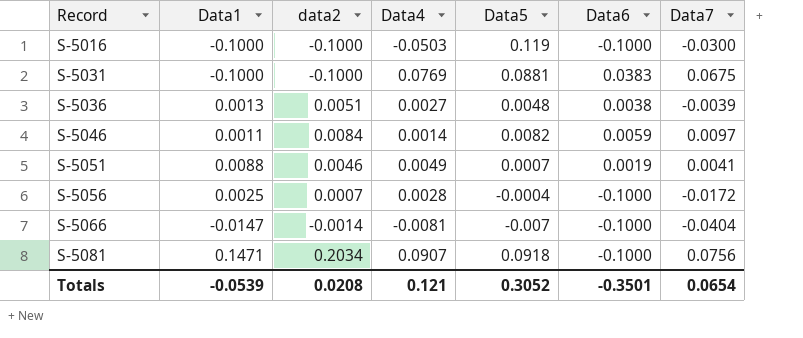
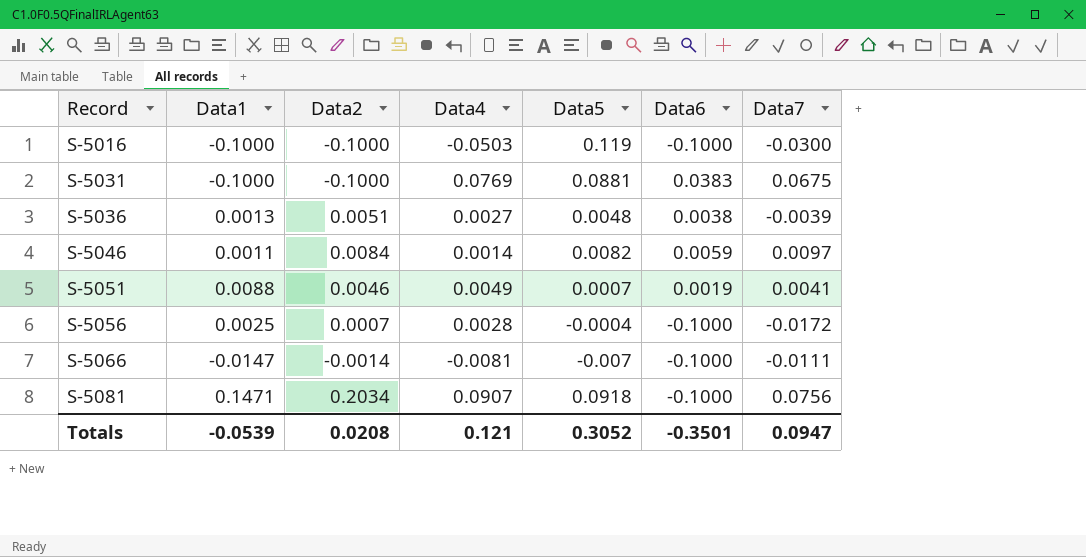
column name: data2 -> Data2
S-5066 | Data7: -0.0404 -> -0.0111
Totals | Data7: 0.0654 -> 0.0947

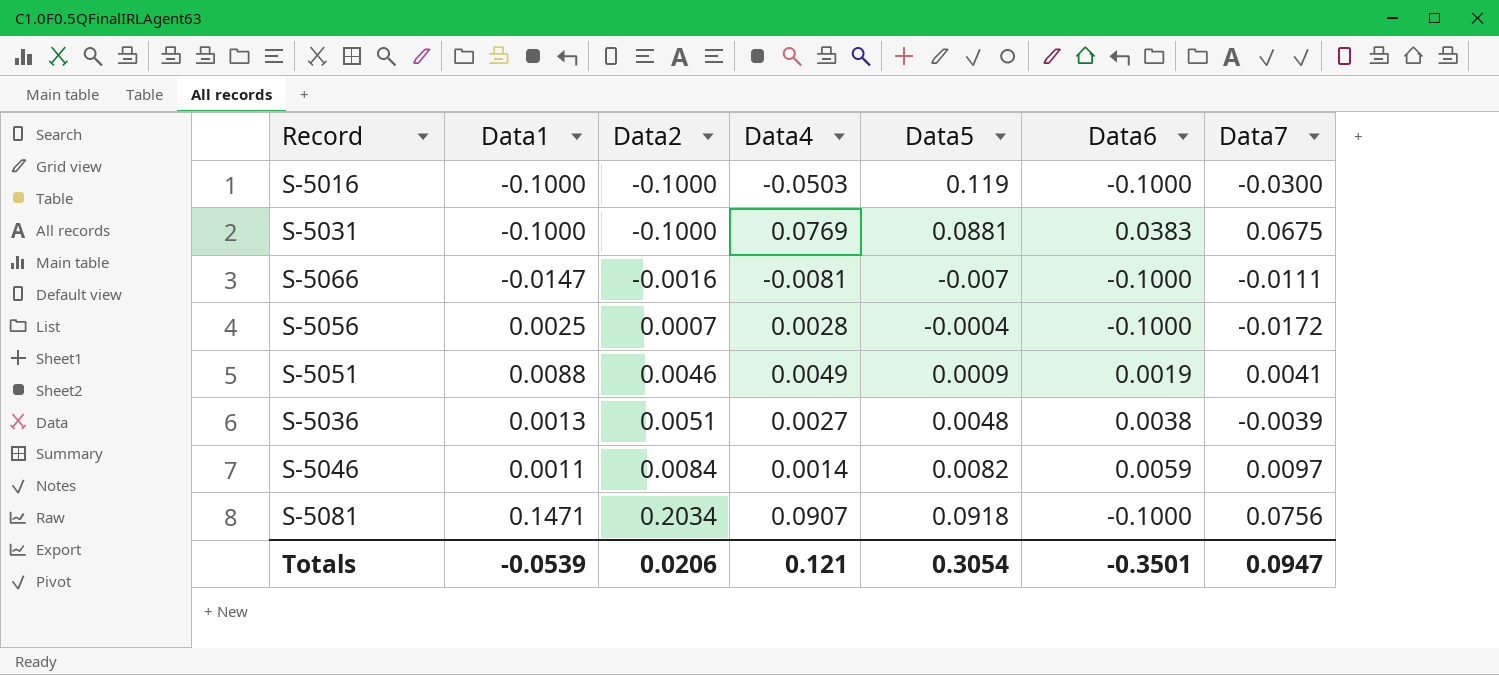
row order: Record ascending -> Data2 ascending
S-5066 | Data2: -0.0014 -> -0.0016
S-5051 | Data5: 0.0007 -> 0.0009
Totals | Data2: 0.0208 -> 0.0206
Totals | Data5: 0.3052 -> 0.3054

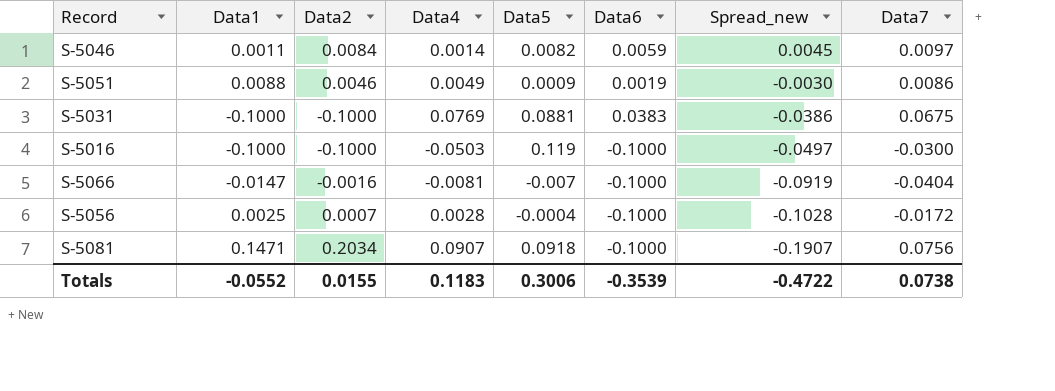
row order: Data2 ascending -> Spread_new descending
column Spread_new | formula: none -> [Data6] - [Data4]
row S-5036: 0.0013 | 0.0051 | 0.0027 | 0.0048 | 0.0038 | -0.0039 -> none
S-5051 | Data7: 0.0041 -> 0.0086
S-5066 | Data7: -0.0111 -> -0.0404
Totals | Data1: -0.0539 -> -0.0552
Totals | Data2: 0.0206 -> 0.0155
Totals | Data4: 0.121 -> 0.1183
Totals | Data5: 0.3054 -> 0.3006
Totals | Data6: -0.3501 -> -0.3539
Totals | Data7: 0.0947 -> 0.0738

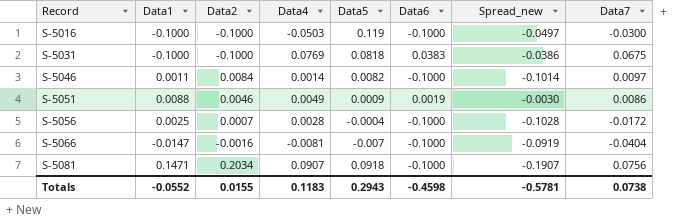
row order: Spread_new descending -> Record ascending
S-5031 | Data5: 0.0881 -> 0.0818
S-5046 | Data6: 0.0059 -> -0.1000
S-5046 | Spread_new: 0.0045 -> -0.1014
Totals | Data5: 0.3006 -> 0.2943
Totals | Data6: -0.3539 -> -0.4598
Totals | Spread_new: -0.4722 -> -0.5781

